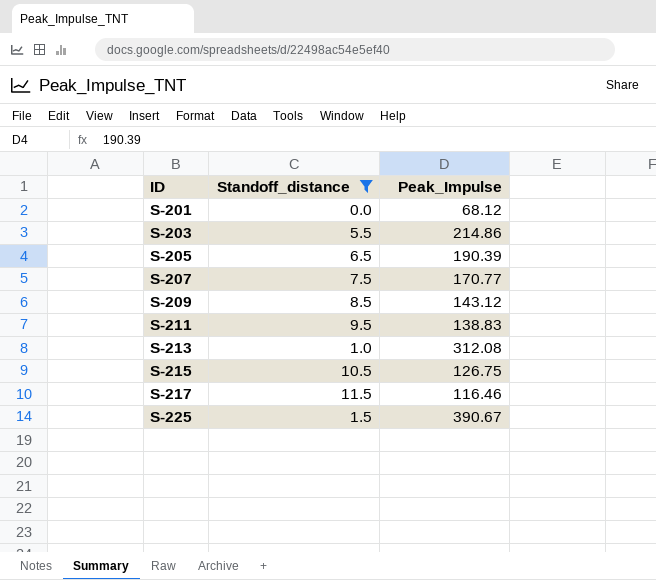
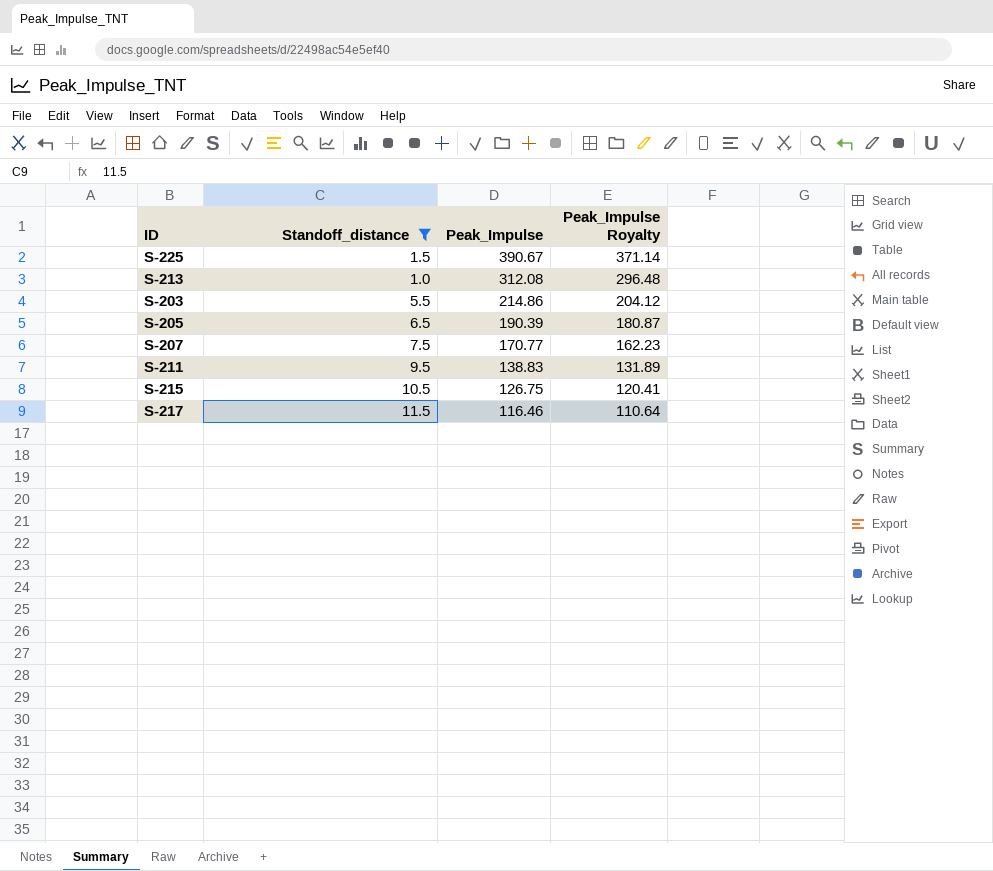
row order: ID ascending -> Peak_Impulse descending
column Peak_Impulse Royalty | formula: none -> [Peak_Impulse] * 0.95
row S-201: 0.0 | 68.12 -> none
row S-209: 8.5 | 143.12 -> none

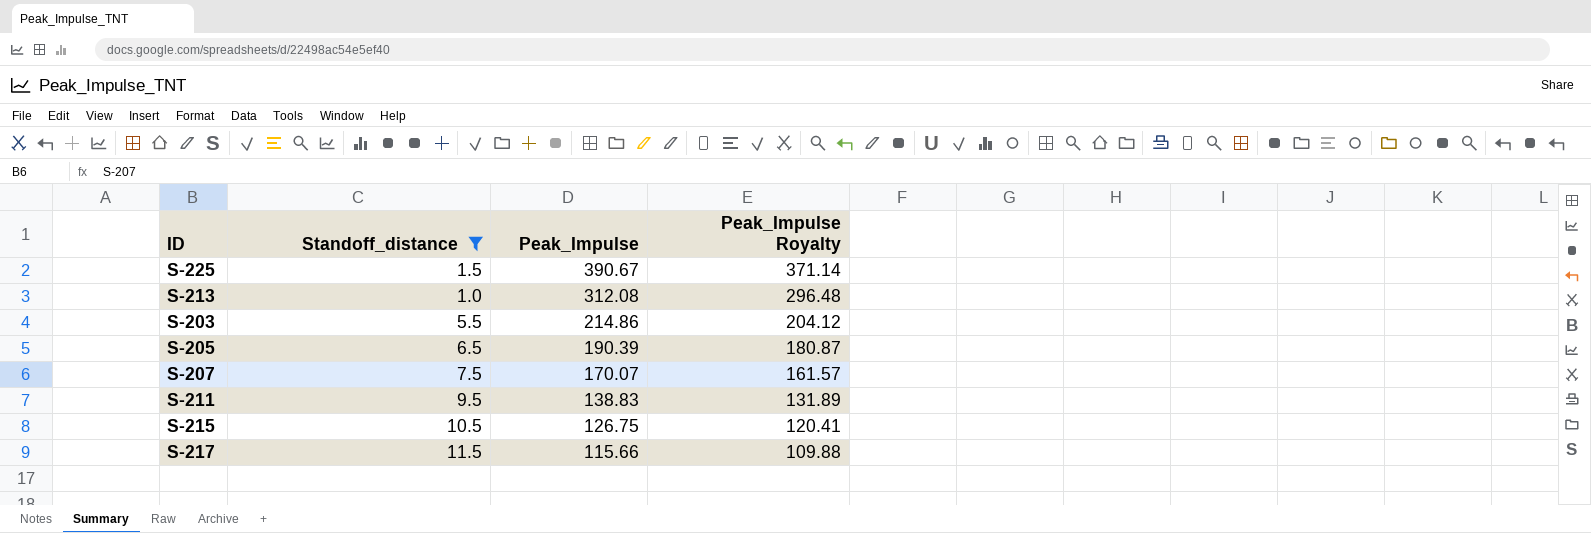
S-207 | Peak_Impulse: 170.77 -> 170.07
S-207 | Peak_Impulse Royalty: 162.23 -> 161.57
S-217 | Peak_Impulse: 116.46 -> 115.66
S-217 | Peak_Impulse Royalty: 110.64 -> 109.88

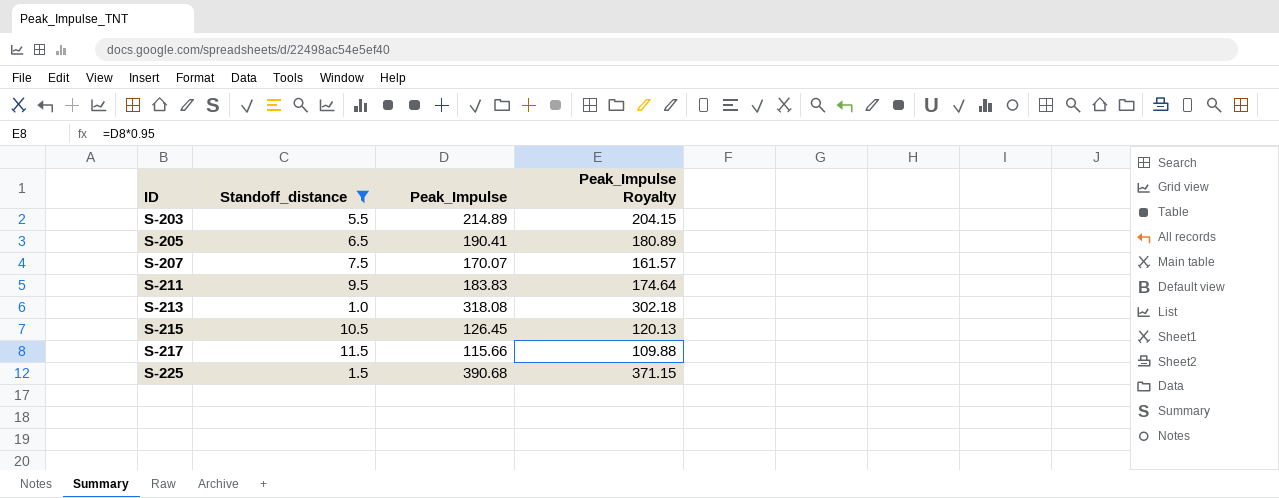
row order: Peak_Impulse descending -> ID ascending
S-203 | Peak_Impulse: 214.86 -> 214.89
S-203 | Peak_Impulse Royalty: 204.12 -> 204.15
S-205 | Peak_Impulse: 190.39 -> 190.41
S-205 | Peak_Impulse Royalty: 180.87 -> 180.89
S-211 | Peak_Impulse: 138.83 -> 183.83
S-211 | Peak_Impulse Royalty: 131.89 -> 174.64
S-213 | Peak_Impulse: 312.08 -> 318.08
S-213 | Peak_Impulse Royalty: 296.48 -> 302.18
S-215 | Peak_Impulse: 126.75 -> 126.45
S-215 | Peak_Impulse Royalty: 120.41 -> 120.13
S-225 | Peak_Impulse: 390.67 -> 390.68
S-225 | Peak_Impulse Royalty: 371.14 -> 371.15

